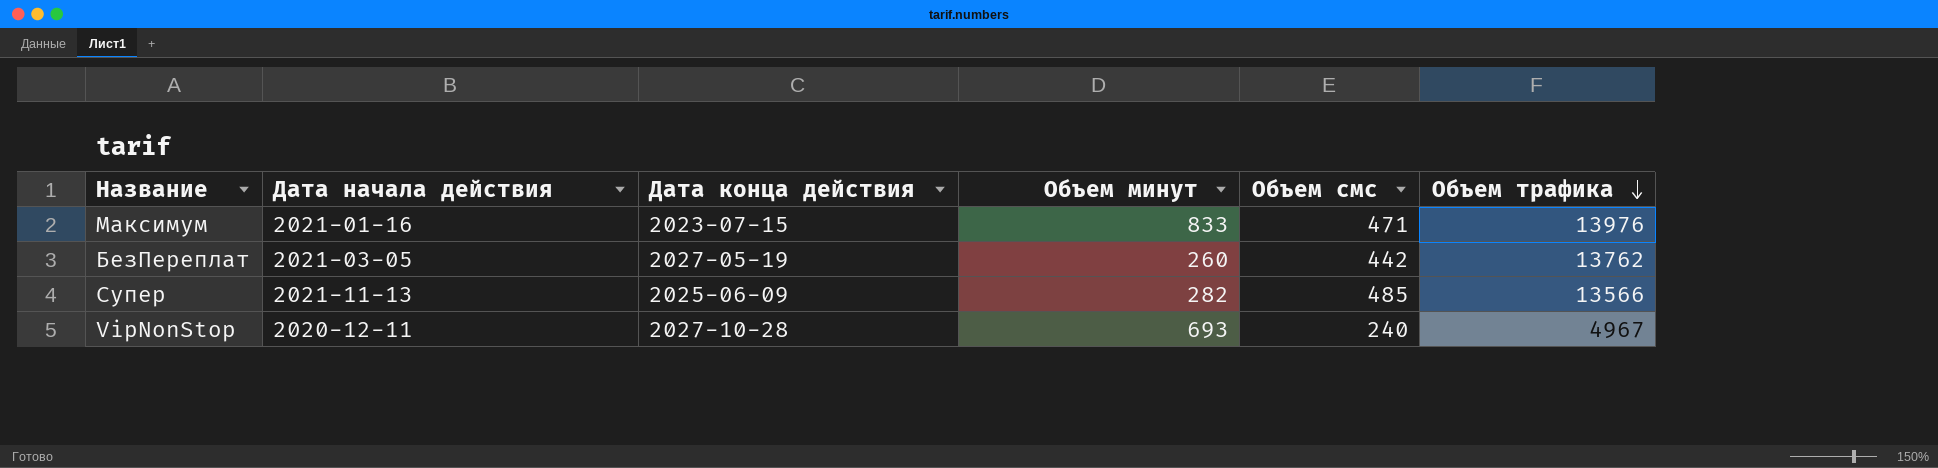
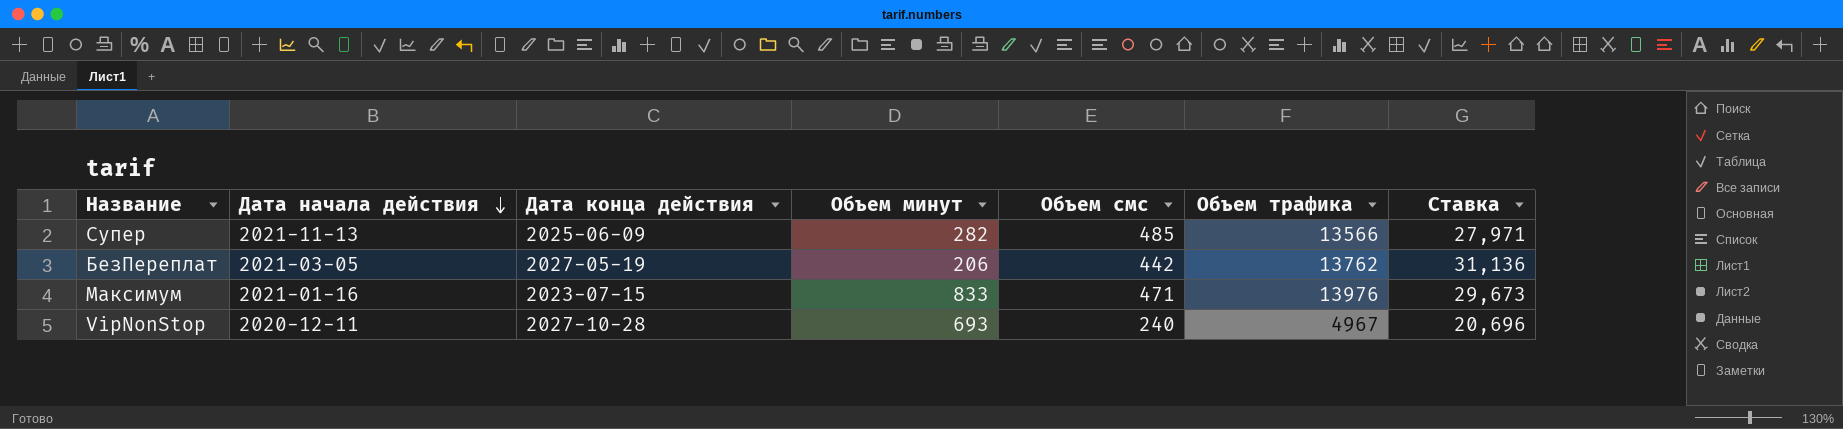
row order: Объем трафика descending -> Дата начала действия descending
column Ставка | formula: none -> [Объем трафика] / [Объем смс]
БезПереплат | Объем минут: 260 -> 206

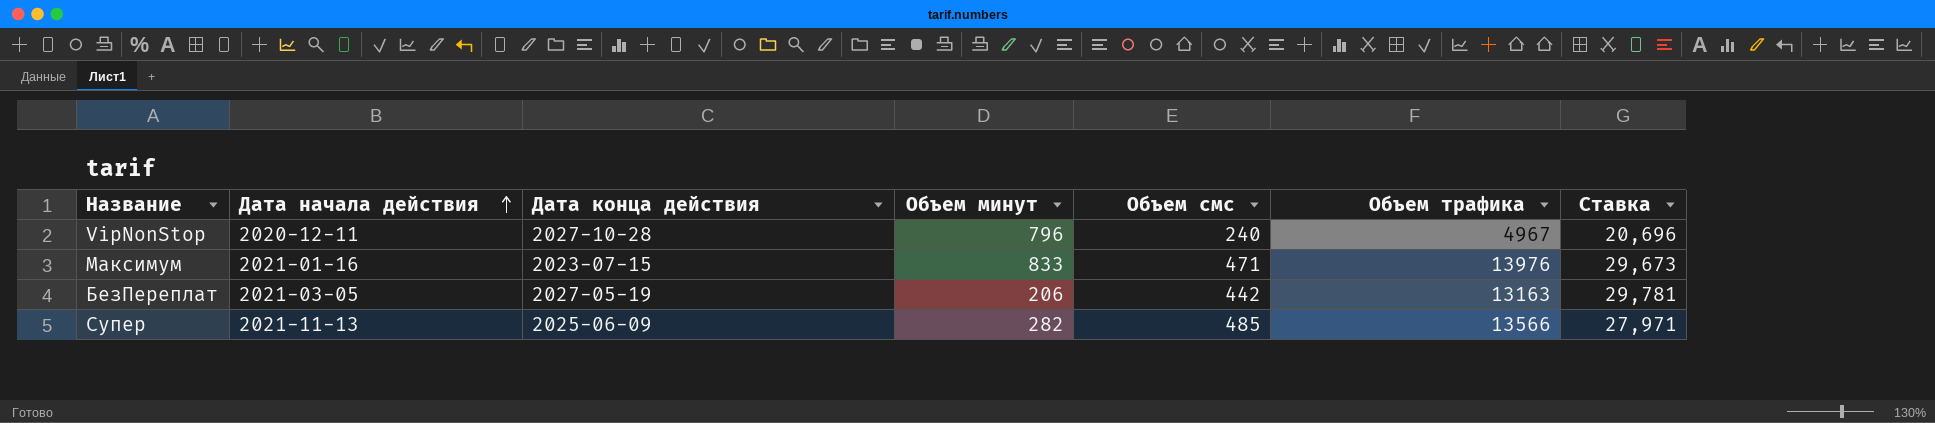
row order: Дата начала действия descending -> Дата начала действия ascending
VipNonStop | Объем минут: 693 -> 796
БезПереплат | Объем трафика: 13762 -> 13163
БезПереплат | Ставка: 31,136 -> 29,781

